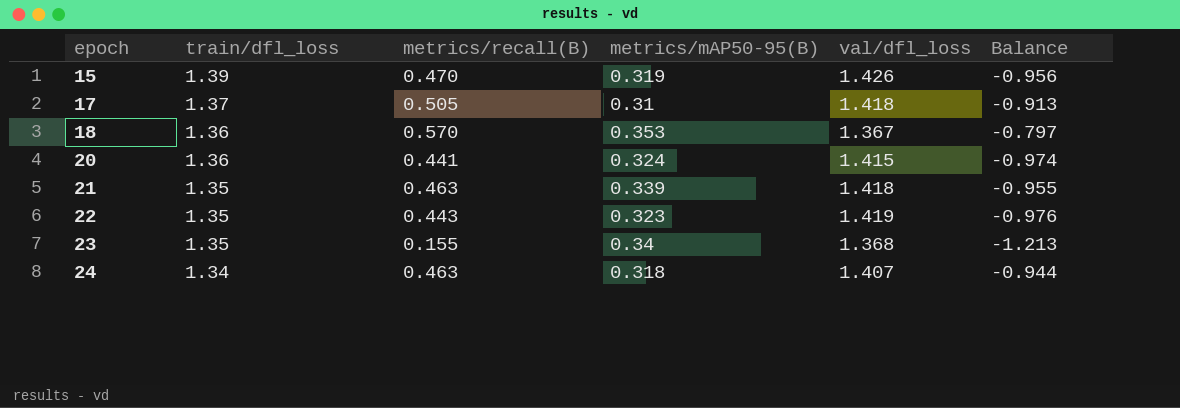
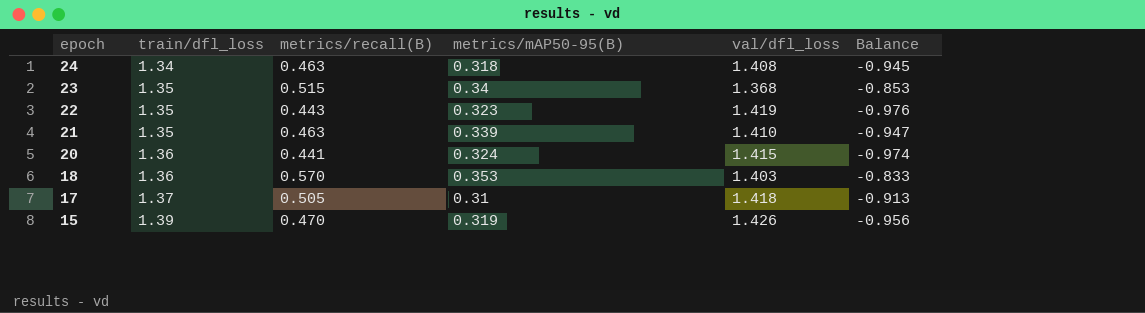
row order: epoch ascending -> epoch descending
24 | val/dfl_loss: 1.407 -> 1.408
24 | Balance: -0.944 -> -0.945
23 | metrics/recall(B): 0.155 -> 0.515
23 | Balance: -1.213 -> -0.853
21 | val/dfl_loss: 1.418 -> 1.410
21 | Balance: -0.955 -> -0.947
18 | val/dfl_loss: 1.367 -> 1.403
18 | Balance: -0.797 -> -0.833

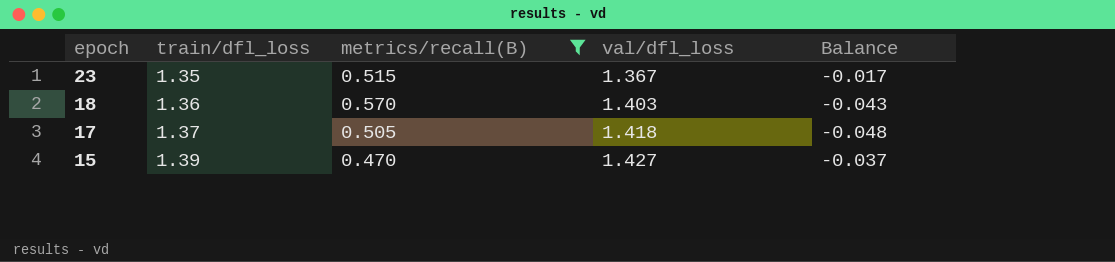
filter: none -> metrics/recall(B) >= 0.470
column metrics/mAP50-95(B) | position: 4 -> none
column Balance | formula: [metrics/recall(B)] - [val/dfl_loss] -> [train/dfl_loss] - [val/dfl_loss]
23 | val/dfl_loss: 1.368 -> 1.367
15 | val/dfl_loss: 1.426 -> 1.427

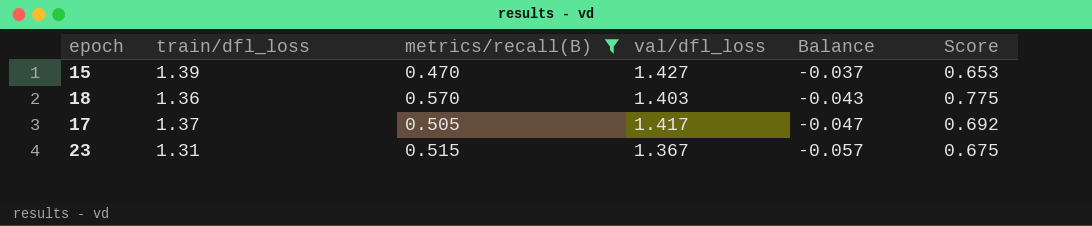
row order: epoch descending -> Balance descending
column Score | formula: none -> [train/dfl_loss] * [metrics/recall(B)]
17 | val/dfl_loss: 1.418 -> 1.417
17 | Balance: -0.048 -> -0.047
23 | train/dfl_loss: 1.35 -> 1.31
23 | Balance: -0.017 -> -0.057

